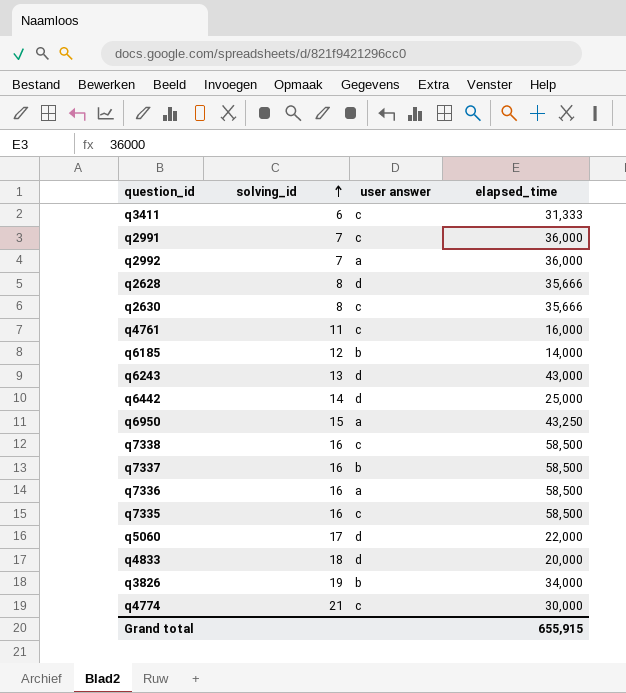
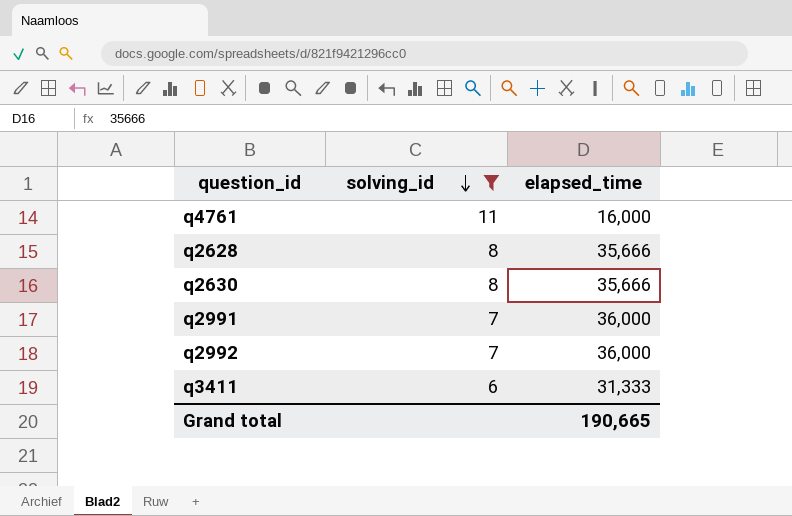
filter: none -> solving_id <= 11
row order: solving_id ascending -> solving_id descending
column user answer | position: 3 -> none
Grand total | elapsed_time: 655,915 -> 190,665

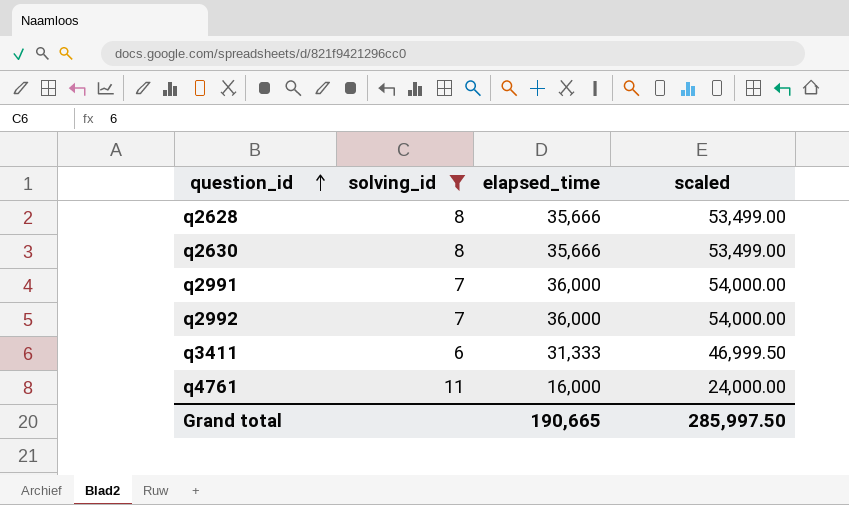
row order: solving_id descending -> question_id ascending
column scaled | formula: none -> [elapsed_time] * 1.5

